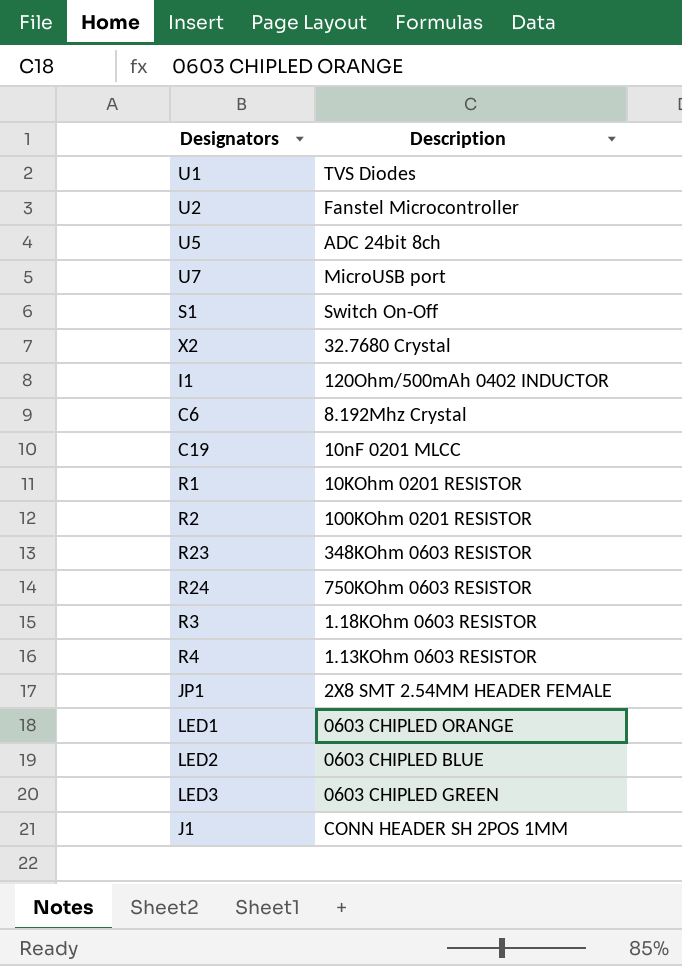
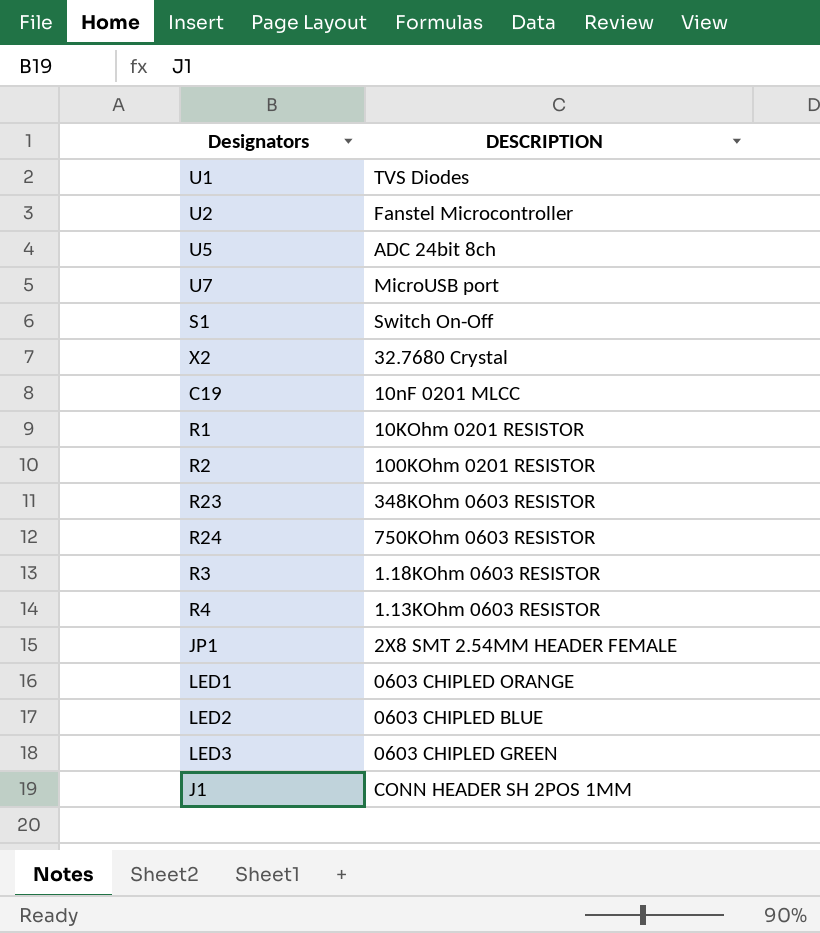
column name: Description -> DESCRIPTION
row I1: 120Ohm/500mAh 0402 INDUCTOR -> none
row C6: 8.192Mhz Crystal -> none

